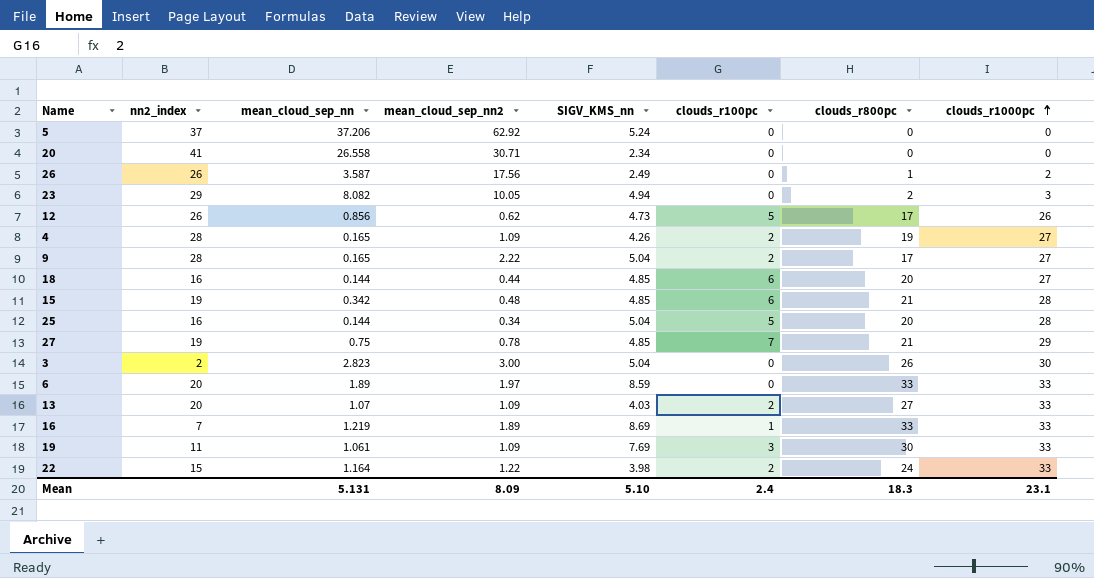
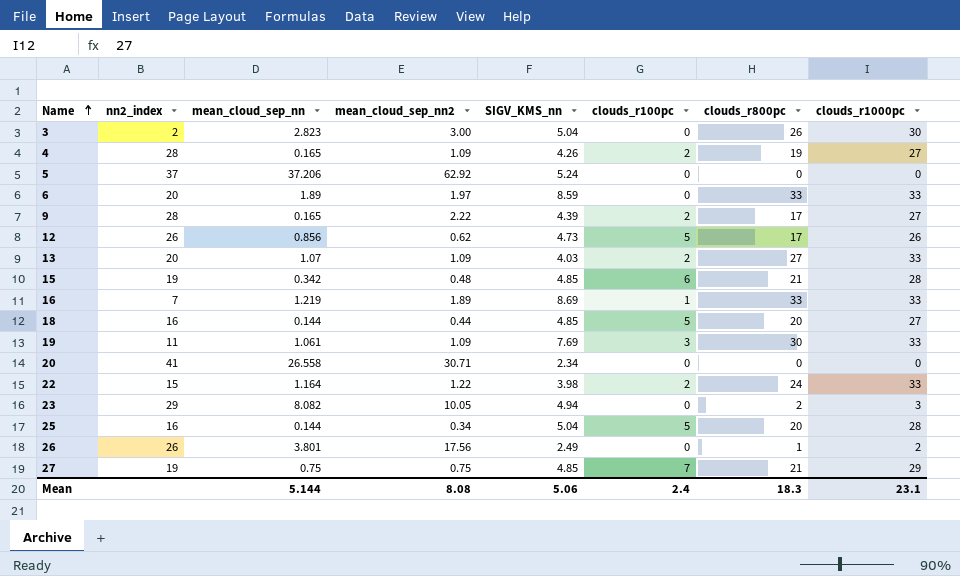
row order: clouds_r1000pc ascending -> Name ascending
9 | SIGV_KMS_nn: 5.04 -> 4.39
18 | clouds_r100pc: 6 -> 5
26 | mean_cloud_sep_nn: 3.587 -> 3.801
27 | mean_cloud_sep_nn2: 0.78 -> 0.75
Mean | mean_cloud_sep_nn: 5.131 -> 5.144
Mean | mean_cloud_sep_nn2: 8.09 -> 8.08
Mean | SIGV_KMS_nn: 5.10 -> 5.06

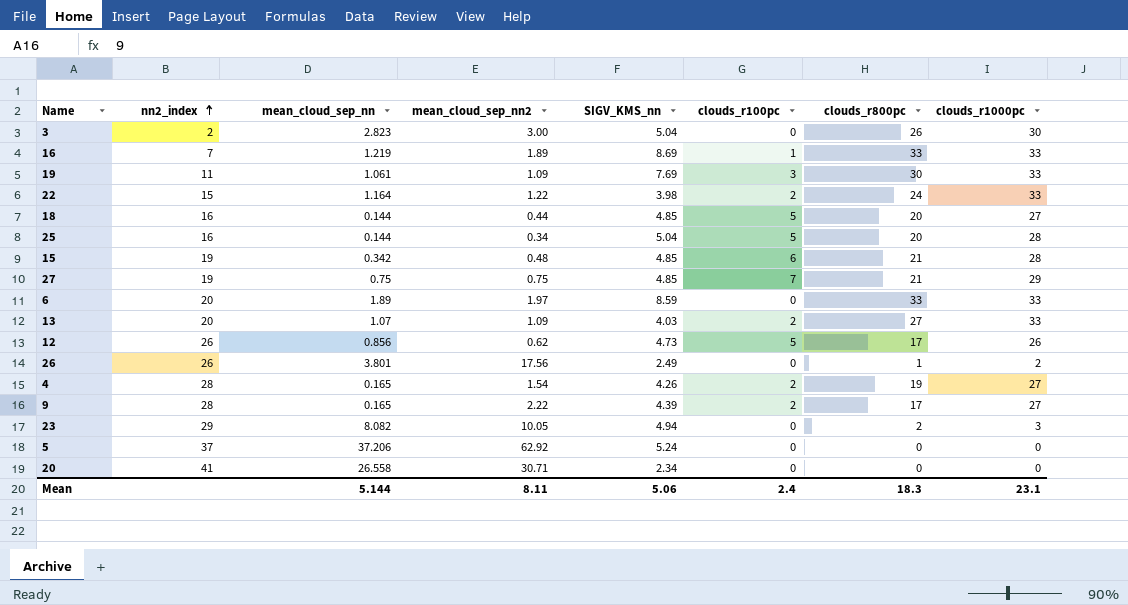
row order: Name ascending -> nn2_index ascending
4 | mean_cloud_sep_nn2: 1.09 -> 1.54
Mean | mean_cloud_sep_nn2: 8.08 -> 8.11

